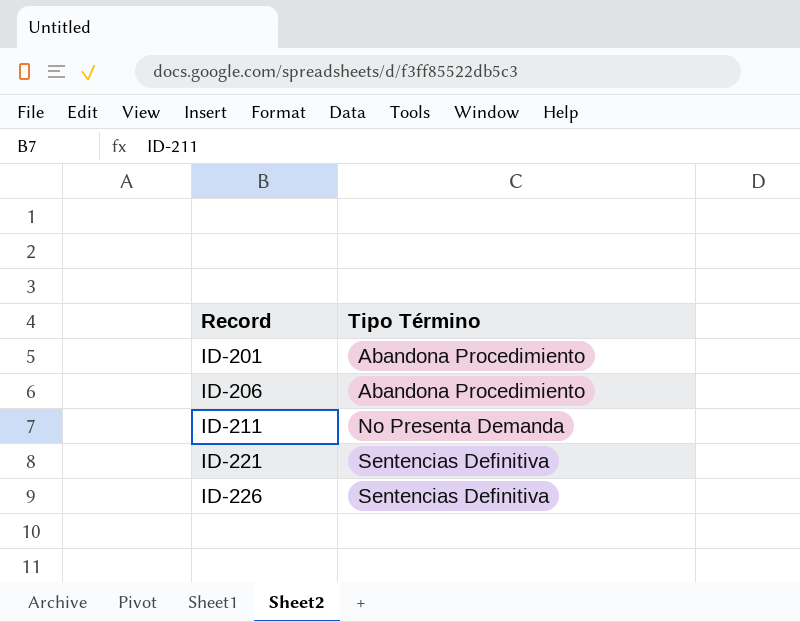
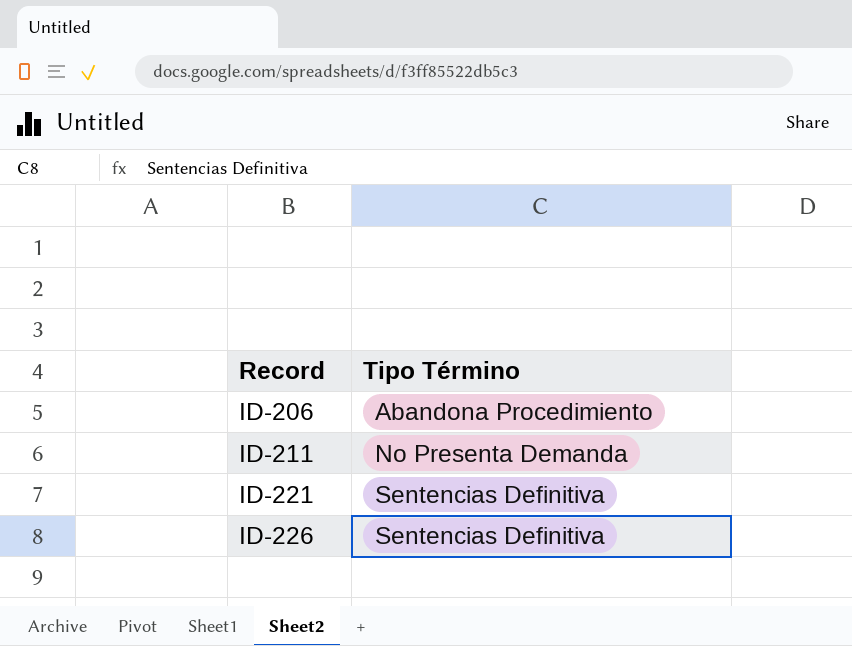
row ID-201: Abandona Procedimiento -> none

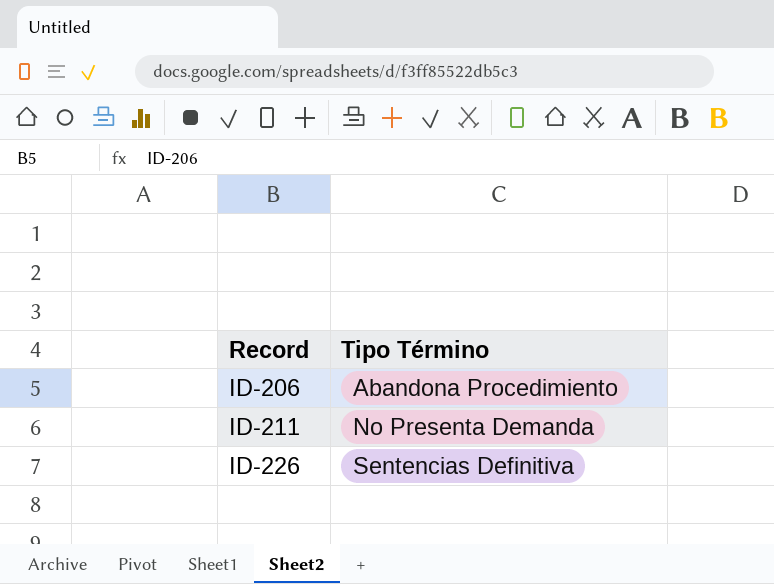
row ID-221: Sentencias Definitiva -> none

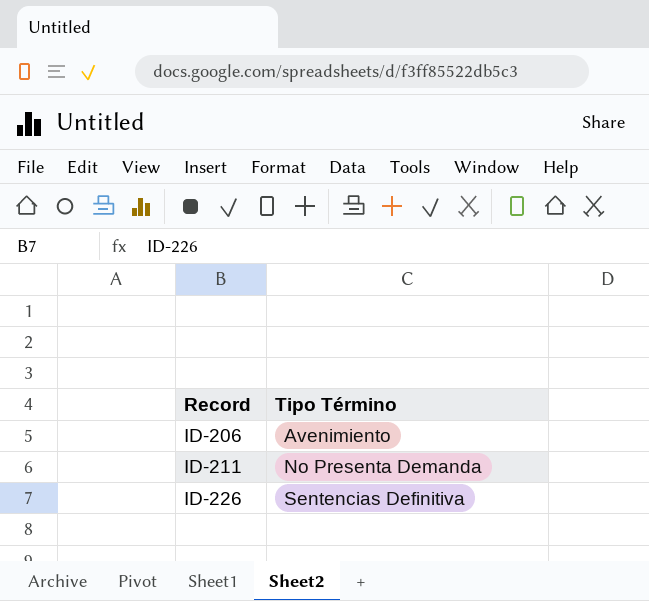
ID-206 | Tipo Término: Abandona Procedimiento -> Avenimiento

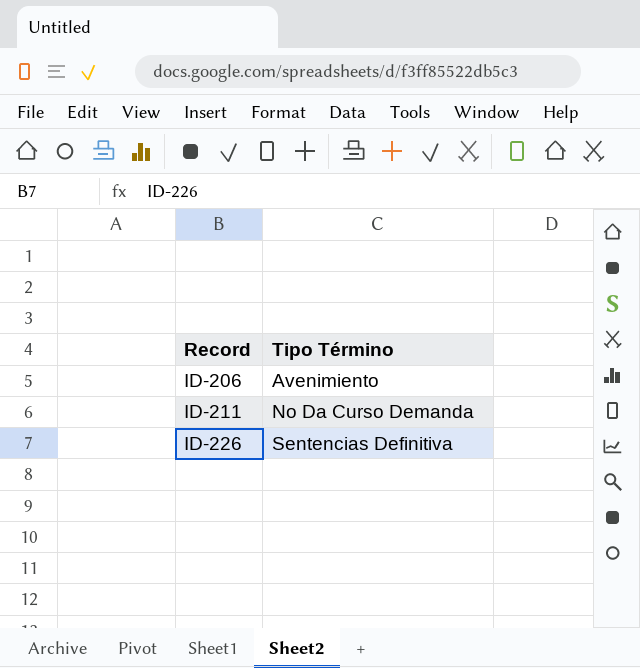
ID-211 | Tipo Término: No Presenta Demanda -> No Da Curso Demanda

